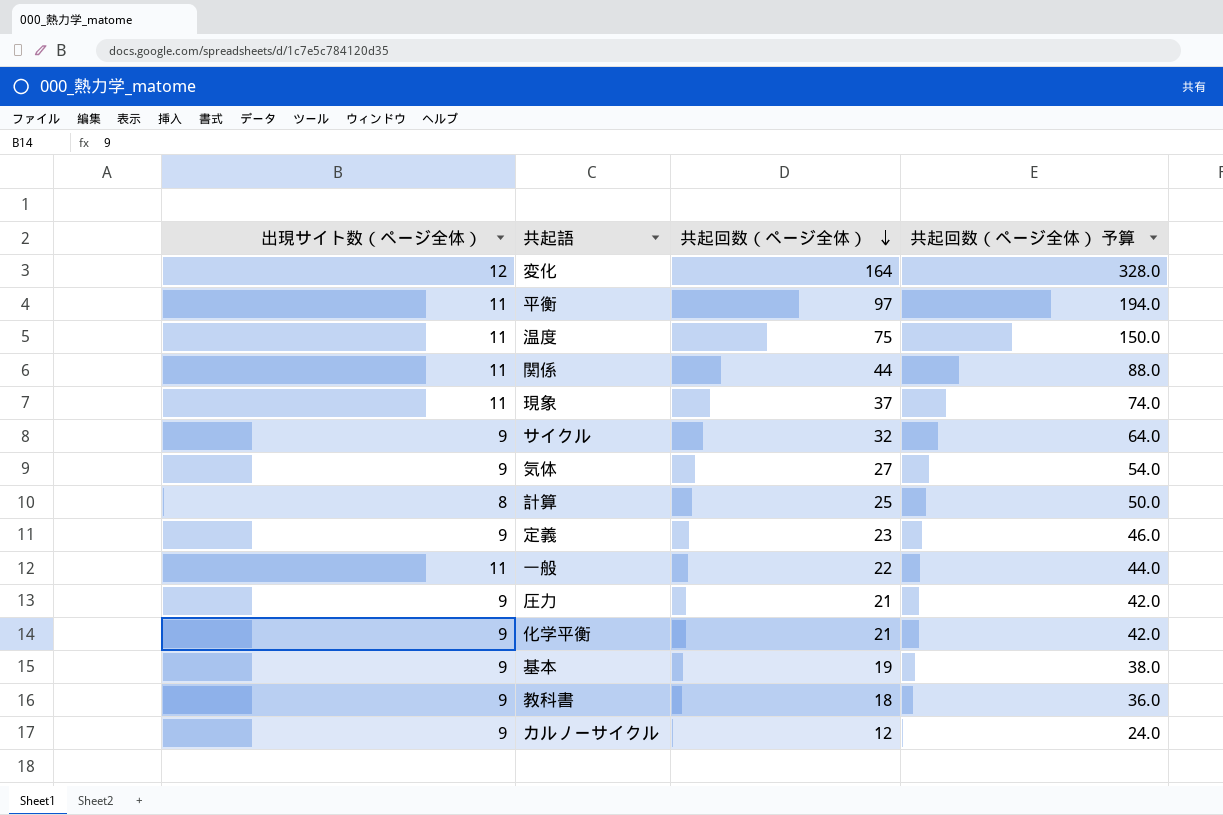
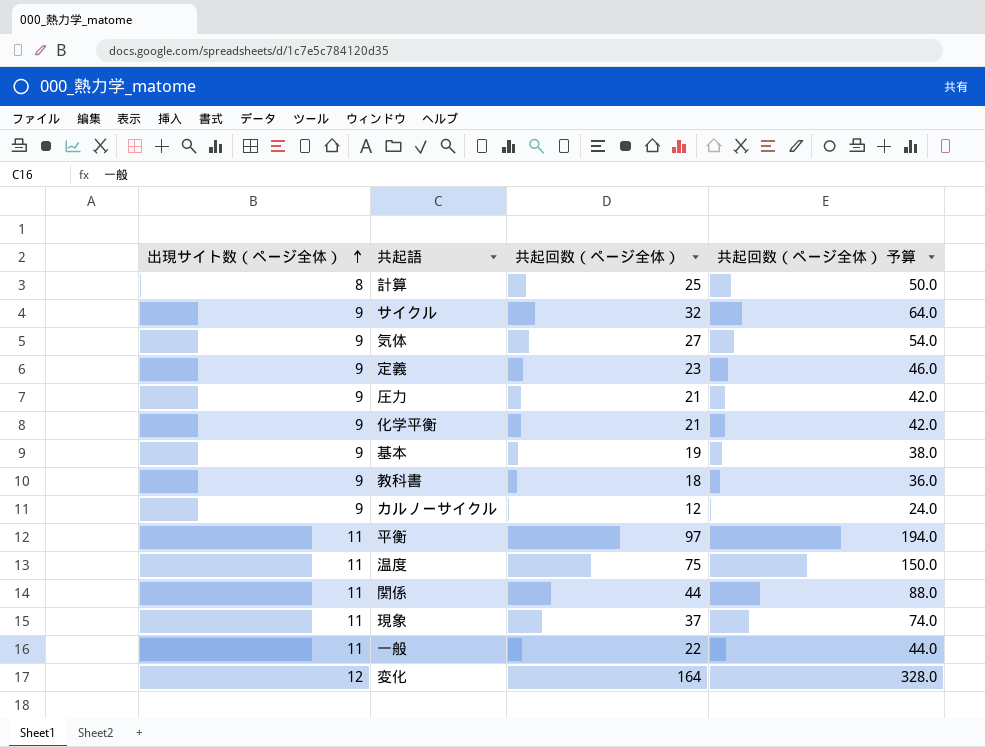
row order: 共起回数（ページ全体） descending -> 出現サイト数（ページ全体） ascending

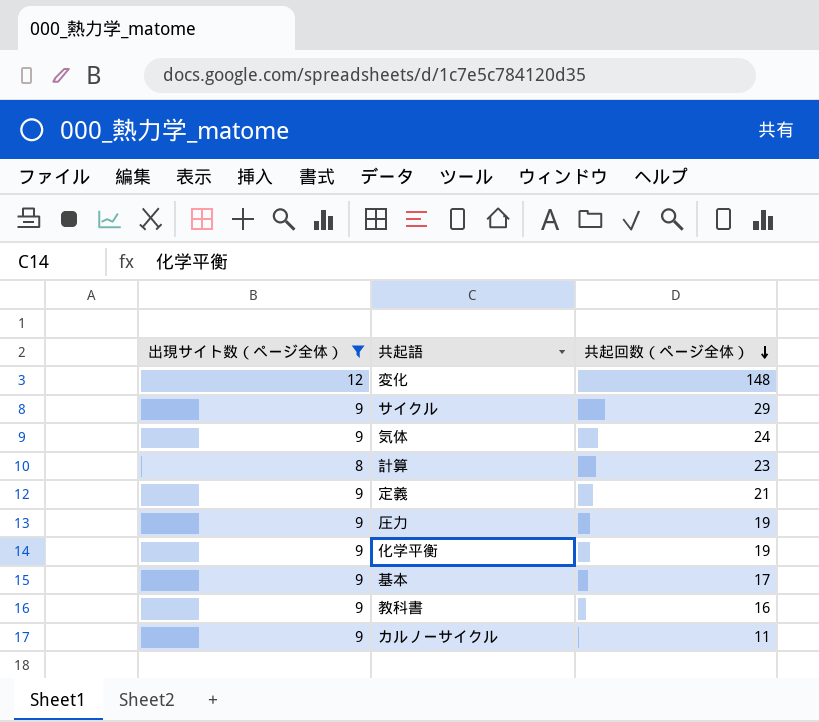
filter: none -> 出現サイト数（ページ全体） != 11
row order: 出現サイト数（ページ全体） ascending -> 共起回数（ページ全体） descending
column 共起回数（ページ全体） 予算 | formula: [共起回数（ページ全体）] * 2 -> none
変化 | 共起回数（ページ全体）: 164 -> 148
サイクル | 共起回数（ページ全体）: 32 -> 29
気体 | 共起回数（ページ全体）: 27 -> 24
計算 | 共起回数（ページ全体）: 25 -> 23
定義 | 共起回数（ページ全体）: 23 -> 21
圧力 | 共起回数（ページ全体）: 21 -> 19
化学平衡 | 共起回数（ページ全体）: 21 -> 19
基本 | 共起回数（ページ全体）: 19 -> 17
教科書 | 共起回数（ページ全体）: 18 -> 16
カルノーサイクル | 共起回数（ページ全体）: 12 -> 11

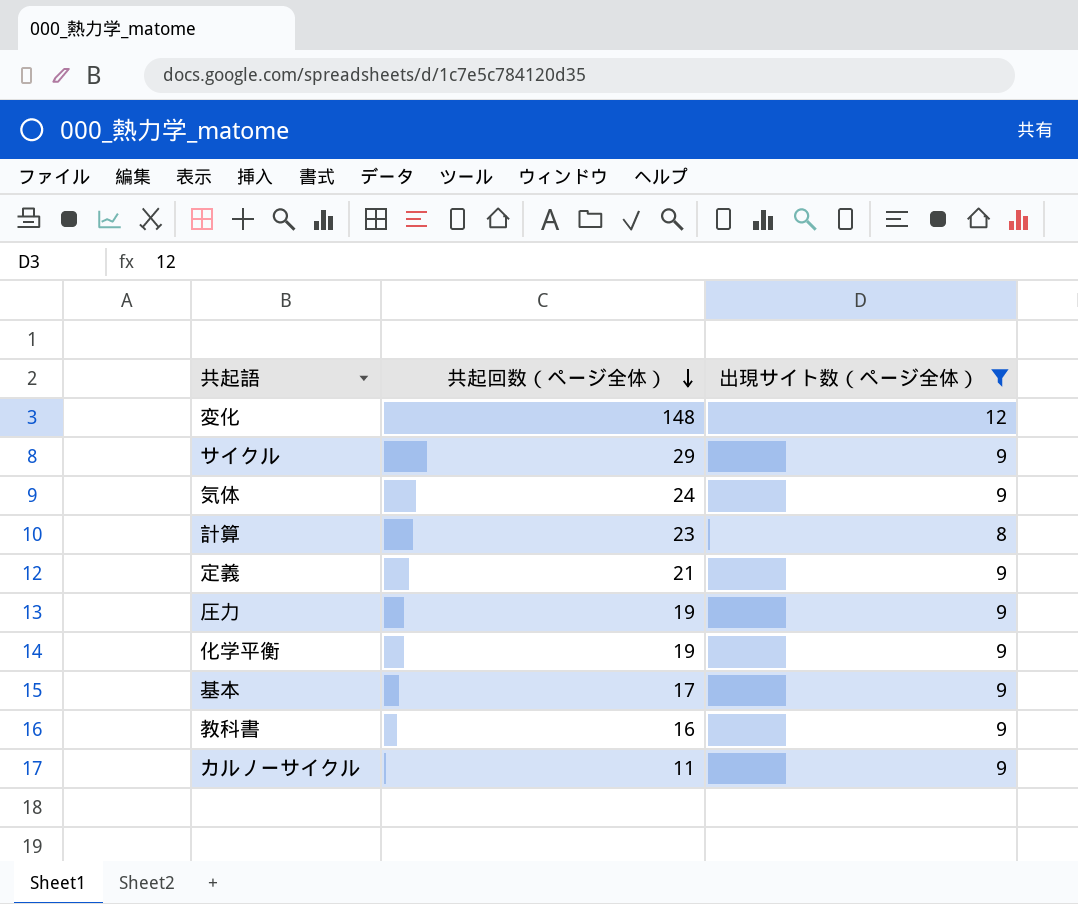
column 出現サイト数（ページ全体） | position: 1 -> 3

